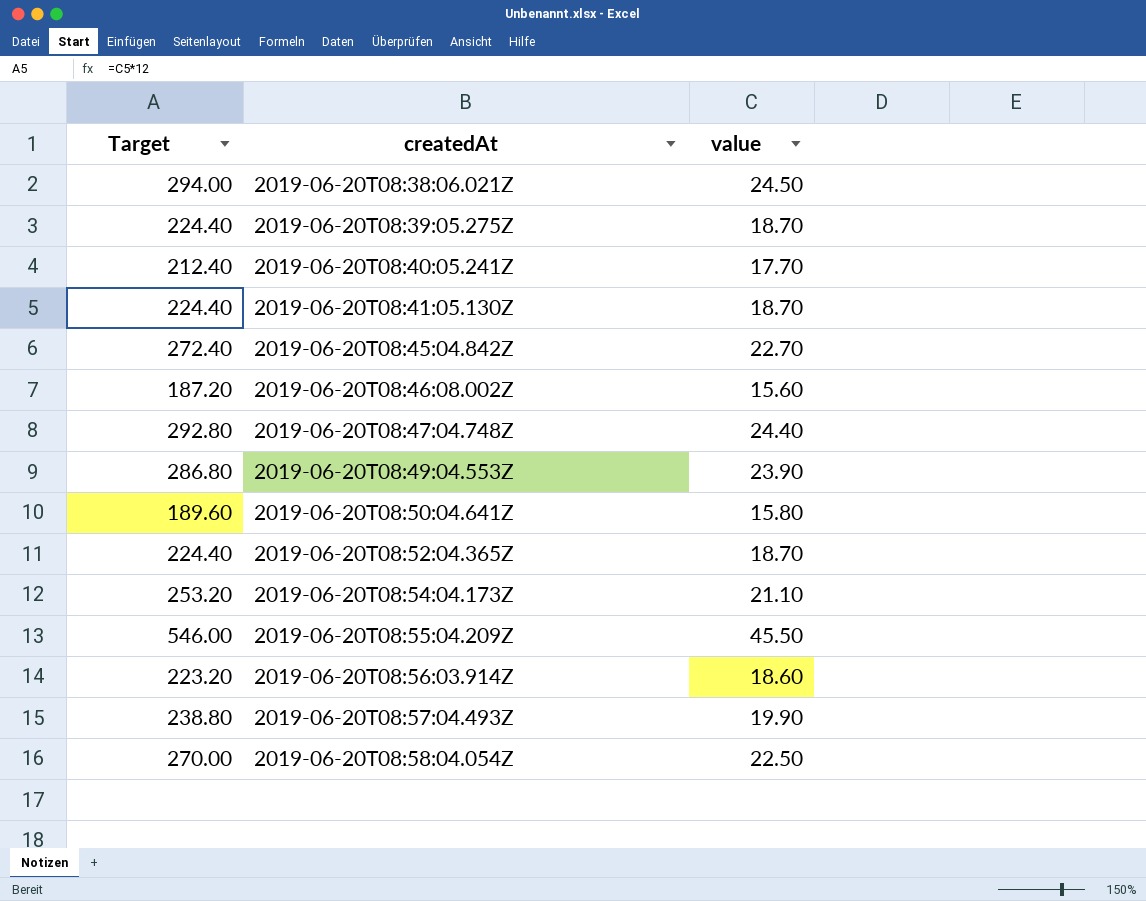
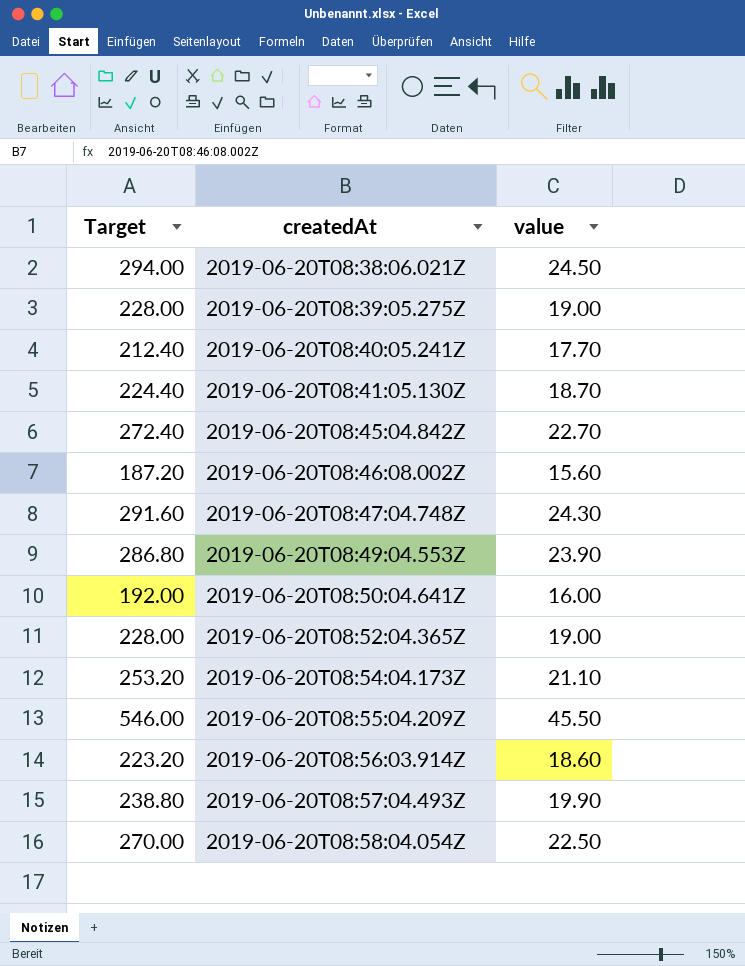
2019-06-20T08:39:05.275Z | Target: 224.40 -> 228.00
2019-06-20T08:39:05.275Z | value: 18.70 -> 19.00
2019-06-20T08:47:04.748Z | Target: 292.80 -> 291.60
2019-06-20T08:47:04.748Z | value: 24.40 -> 24.30
2019-06-20T08:50:04.641Z | Target: 189.60 -> 192.00
2019-06-20T08:50:04.641Z | value: 15.80 -> 16.00
2019-06-20T08:52:04.365Z | Target: 224.40 -> 228.00
2019-06-20T08:52:04.365Z | value: 18.70 -> 19.00

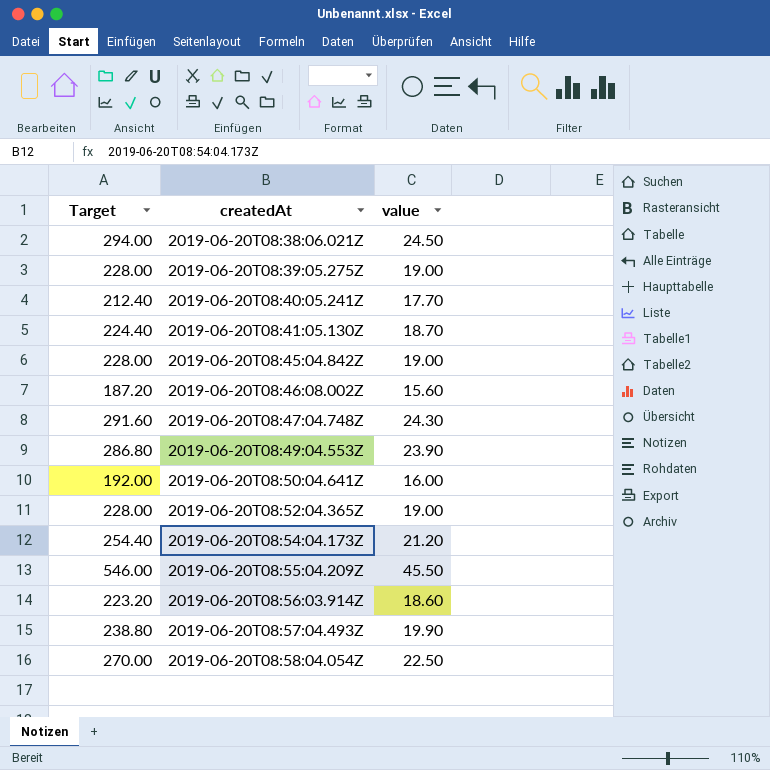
2019-06-20T08:45:04.842Z | Target: 272.40 -> 228.00
2019-06-20T08:45:04.842Z | value: 22.70 -> 19.00
2019-06-20T08:54:04.173Z | Target: 253.20 -> 254.40
2019-06-20T08:54:04.173Z | value: 21.10 -> 21.20

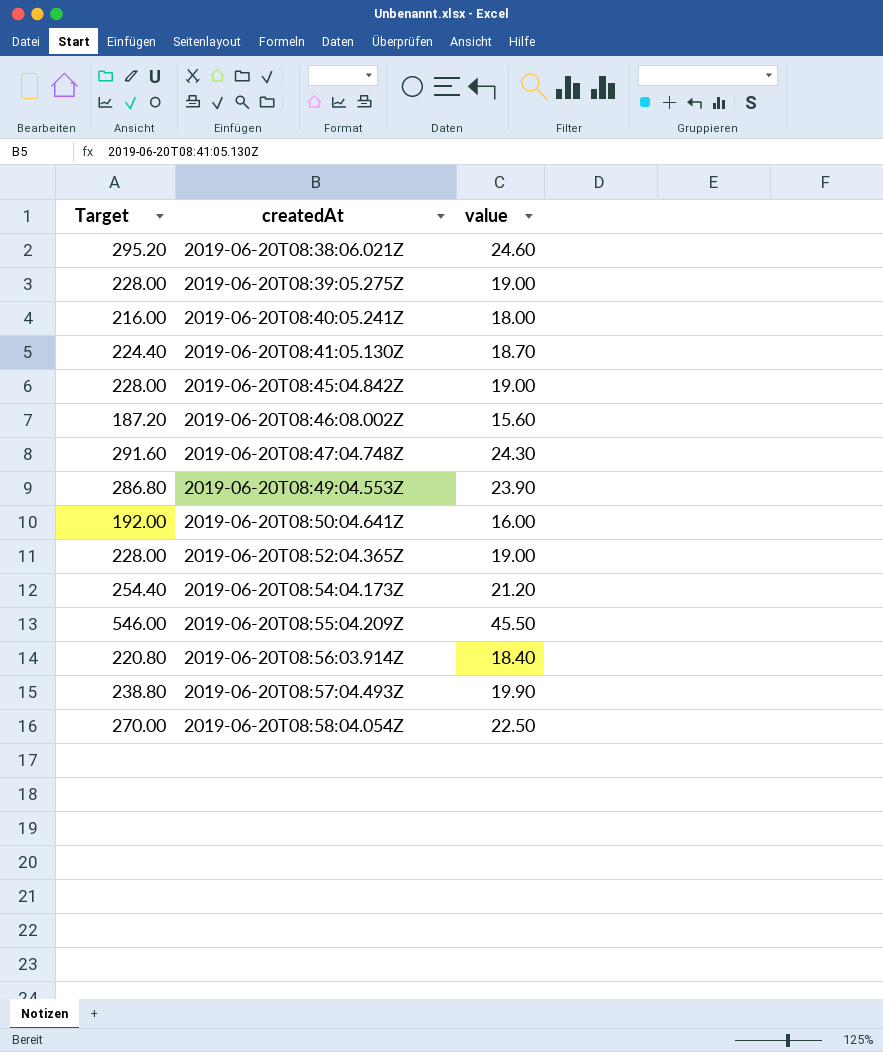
2019-06-20T08:38:06.021Z | Target: 294.00 -> 295.20
2019-06-20T08:38:06.021Z | value: 24.50 -> 24.60
2019-06-20T08:40:05.241Z | Target: 212.40 -> 216.00
2019-06-20T08:40:05.241Z | value: 17.70 -> 18.00
2019-06-20T08:56:03.914Z | Target: 223.20 -> 220.80
2019-06-20T08:56:03.914Z | value: 18.60 -> 18.40

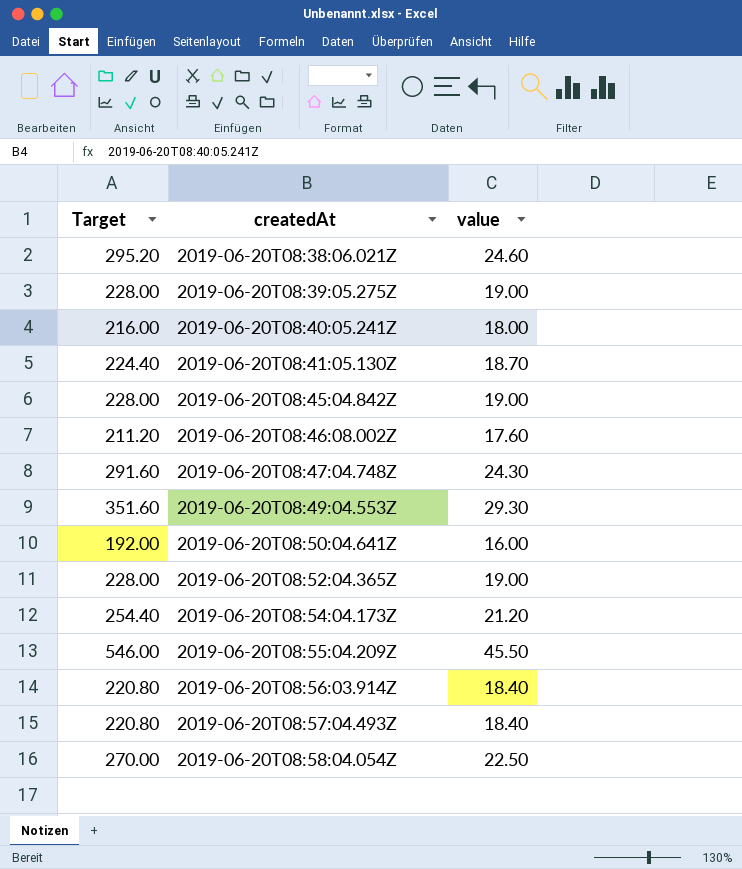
2019-06-20T08:46:08.002Z | Target: 187.20 -> 211.20
2019-06-20T08:46:08.002Z | value: 15.60 -> 17.60
2019-06-20T08:49:04.553Z | Target: 286.80 -> 351.60
2019-06-20T08:49:04.553Z | value: 23.90 -> 29.30
2019-06-20T08:57:04.493Z | Target: 238.80 -> 220.80
2019-06-20T08:57:04.493Z | value: 19.90 -> 18.40

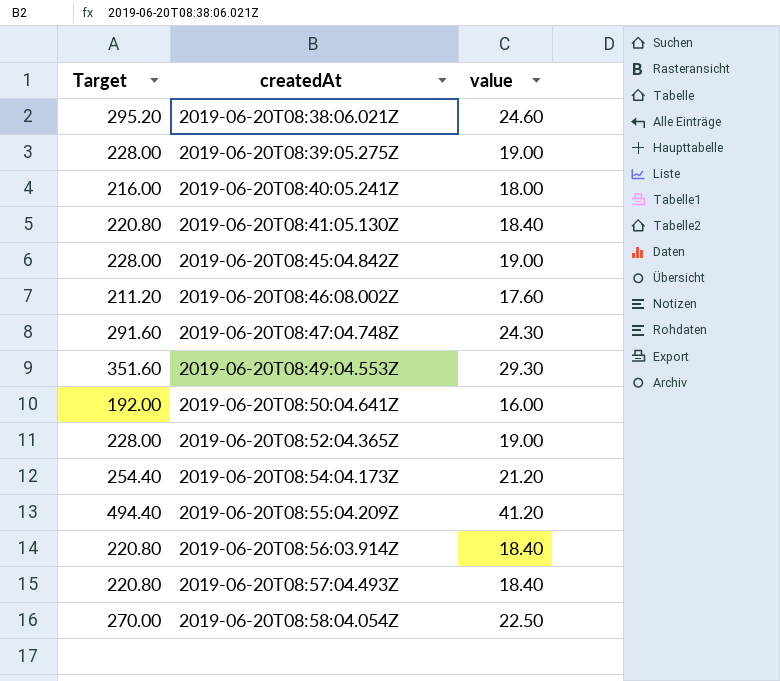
2019-06-20T08:41:05.130Z | Target: 224.40 -> 220.80
2019-06-20T08:41:05.130Z | value: 18.70 -> 18.40
2019-06-20T08:55:04.209Z | Target: 546.00 -> 494.40
2019-06-20T08:55:04.209Z | value: 45.50 -> 41.20

